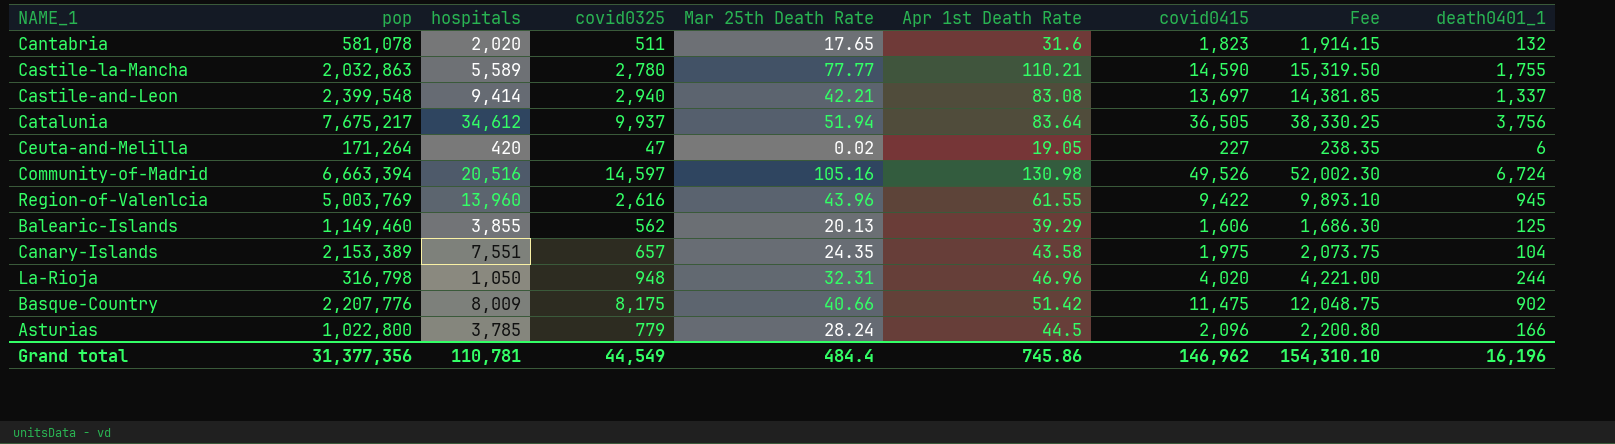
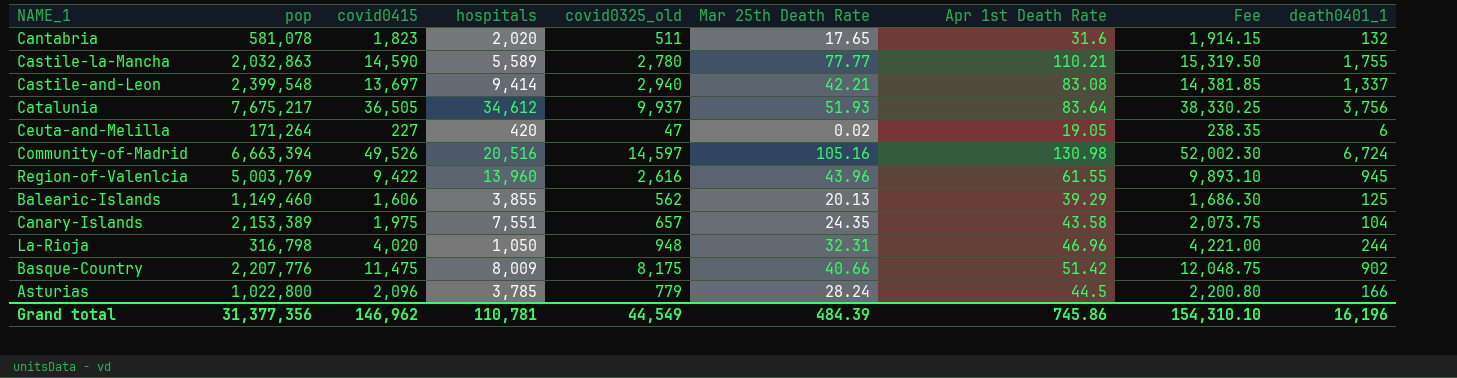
column covid0415 | position: 7 -> 3
column name: covid0325 -> covid0325_old
Catalunia | Mar 25th Death Rate: 51.94 -> 51.93
Grand total | Mar 25th Death Rate: 484.4 -> 484.39

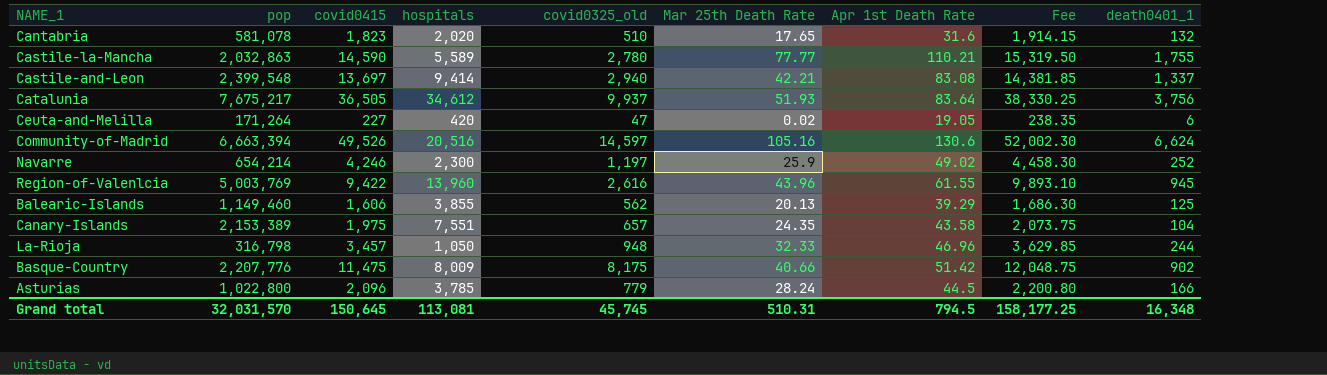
Cantabria | covid0325_old: 511 -> 510
Community-of-Madrid | Apr 1st Death Rate: 130.98 -> 130.6
Community-of-Madrid | death0401_1: 6,724 -> 6,624
row Navarre: none -> 654,214 | 4,246 | 2,300 | 1,197 | 25.9 | 49.02 | 4,458.30 | 252
La-Rioja | covid0415: 4,020 -> 3,457
La-Rioja | Mar 25th Death Rate: 32.31 -> 32.33
La-Rioja | Fee: 4,221.00 -> 3,629.85
Grand total | pop: 31,377,356 -> 32,031,570
Grand total | covid0415: 146,962 -> 150,645
Grand total | hospitals: 110,781 -> 113,081
Grand total | covid0325_old: 44,549 -> 45,745
Grand total | Mar 25th Death Rate: 484.39 -> 510.31
Grand total | Apr 1st Death Rate: 745.86 -> 794.5
Grand total | Fee: 154,310.10 -> 158,177.25
Grand total | death0401_1: 16,196 -> 16,348

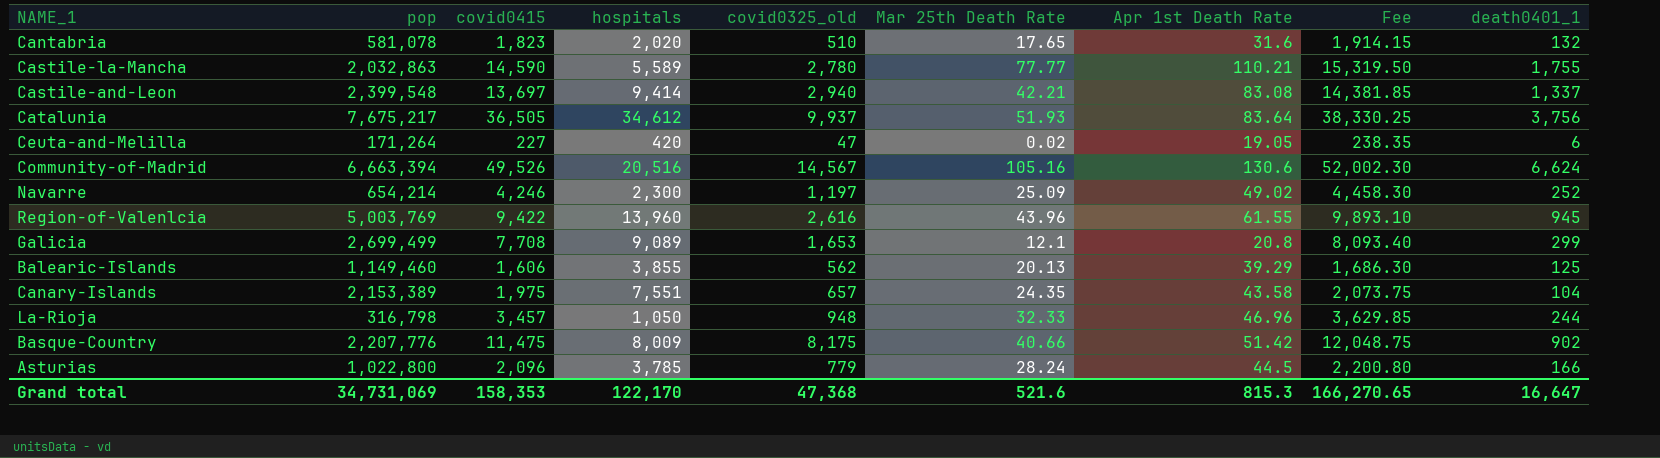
Community-of-Madrid | covid0325_old: 14,597 -> 14,567
Navarre | Mar 25th Death Rate: 25.9 -> 25.09
row Galicia: none -> 2,699,499 | 7,708 | 9,089 | 1,653 | 12.1 | 20.8 | 8,093.40 | 299
Grand total | pop: 32,031,570 -> 34,731,069
Grand total | covid0415: 150,645 -> 158,353
Grand total | hospitals: 113,081 -> 122,170
Grand total | covid0325_old: 45,745 -> 47,368
Grand total | Mar 25th Death Rate: 510.31 -> 521.6
Grand total | Apr 1st Death Rate: 794.5 -> 815.3
Grand total | Fee: 158,177.25 -> 166,270.65
Grand total | death0401_1: 16,348 -> 16,647

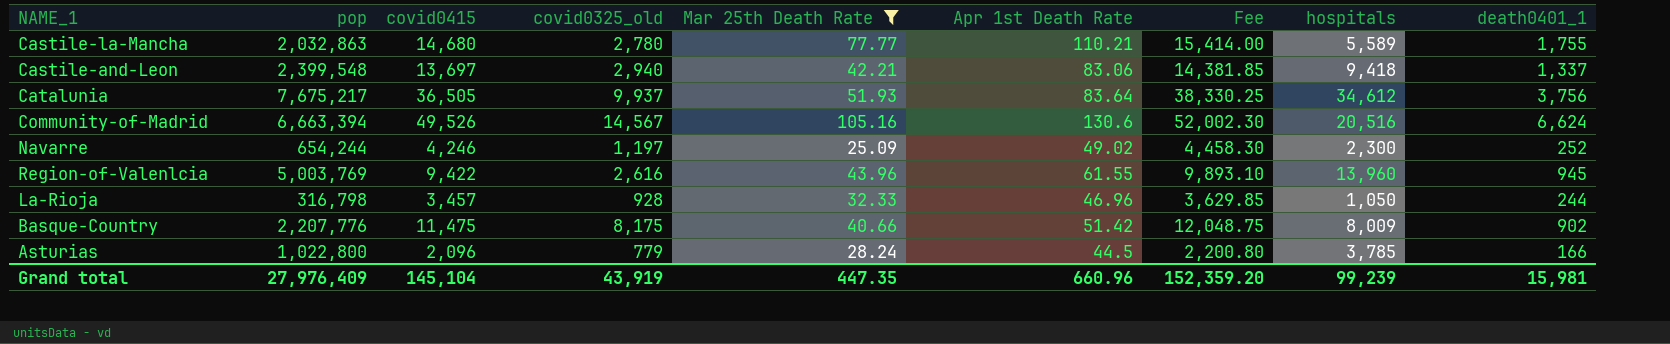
filter: none -> Mar 25th Death Rate >= 25.09
column hospitals | position: 4 -> 8
Castile-la-Mancha | covid0415: 14,590 -> 14,680
Castile-la-Mancha | Fee: 15,319.50 -> 15,414.00
Castile-and-Leon | Apr 1st Death Rate: 83.08 -> 83.06
Castile-and-Leon | hospitals: 9,414 -> 9,418
Navarre | pop: 654,214 -> 654,244
La-Rioja | covid0325_old: 948 -> 928
Grand total | pop: 34,731,069 -> 27,976,409
Grand total | covid0415: 158,353 -> 145,104
Grand total | covid0325_old: 47,368 -> 43,919
Grand total | Mar 25th Death Rate: 521.6 -> 447.35
Grand total | Apr 1st Death Rate: 815.3 -> 660.96
Grand total | Fee: 166,270.65 -> 152,359.20
Grand total | hospitals: 122,170 -> 99,239
Grand total | death0401_1: 16,647 -> 15,981

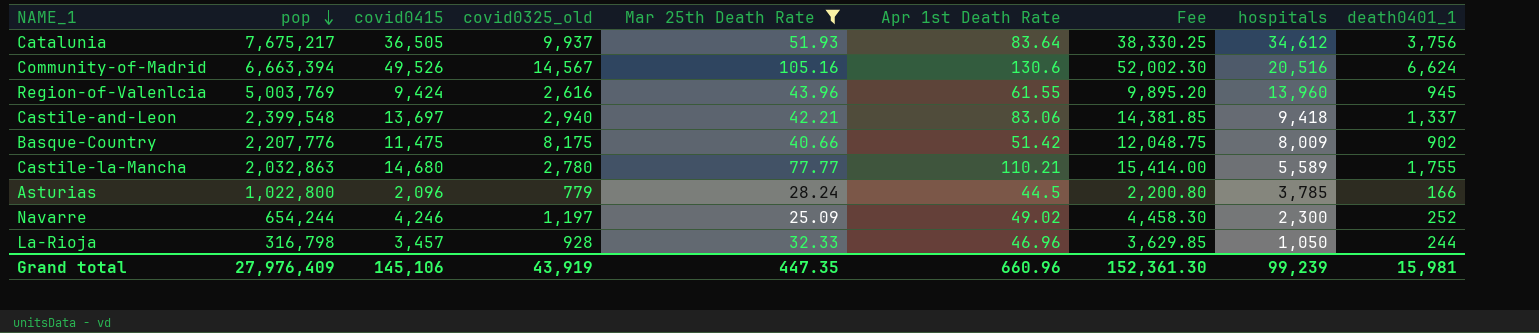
row order: none -> pop descending
Region-of-Valenlcia | covid0415: 9,422 -> 9,424
Region-of-Valenlcia | Fee: 9,893.10 -> 9,895.20
Grand total | covid0415: 145,104 -> 145,106
Grand total | Fee: 152,359.20 -> 152,361.30

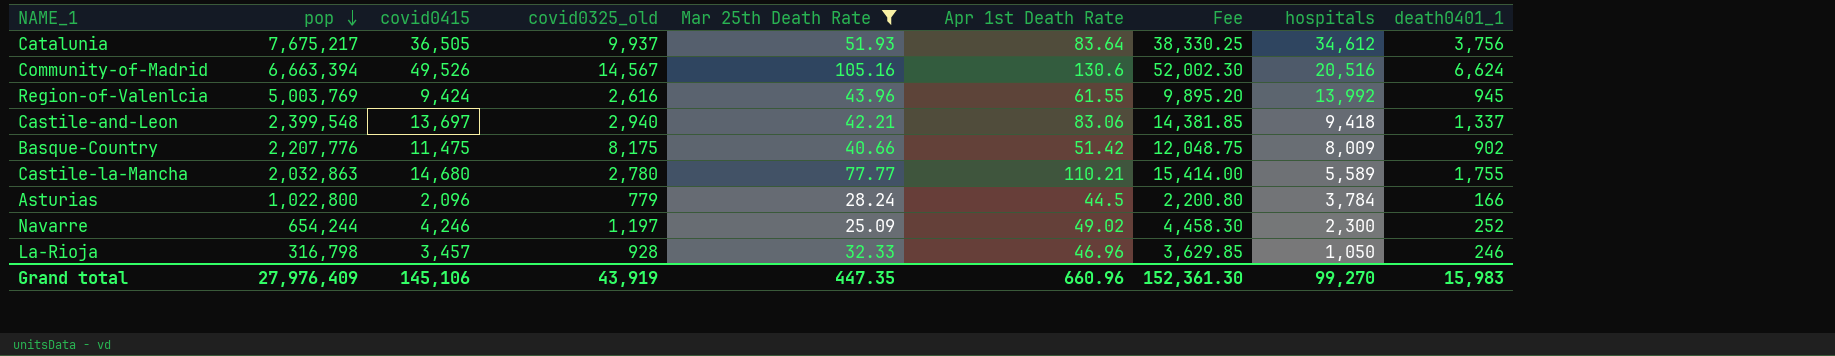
Region-of-Valenlcia | hospitals: 13,960 -> 13,992
Asturias | hospitals: 3,785 -> 3,784
La-Rioja | death0401_1: 244 -> 246
Grand total | hospitals: 99,239 -> 99,270
Grand total | death0401_1: 15,981 -> 15,983

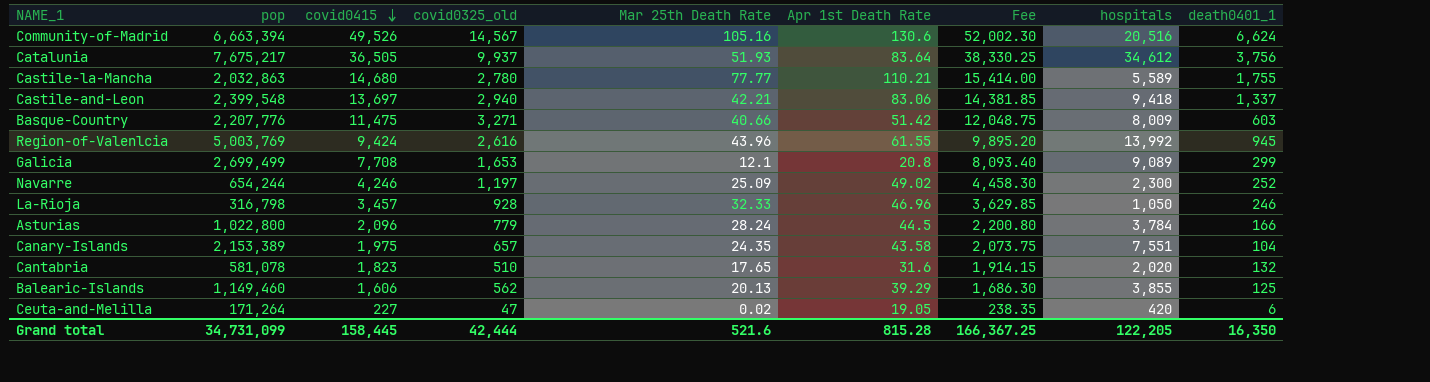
filter: Mar 25th Death Rate >= 25.09 -> none
row order: pop descending -> covid0415 descending
Basque-Country | covid0325_old: 8,175 -> 3,271
Basque-Country | death0401_1: 902 -> 603
Grand total | pop: 27,976,409 -> 34,731,099
Grand total | covid0415: 145,106 -> 158,445
Grand total | covid0325_old: 43,919 -> 42,444
Grand total | Mar 25th Death Rate: 447.35 -> 521.6
Grand total | Apr 1st Death Rate: 660.96 -> 815.28
Grand total | Fee: 152,361.30 -> 166,367.25
Grand total | hospitals: 99,270 -> 122,205
Grand total | death0401_1: 15,983 -> 16,350

